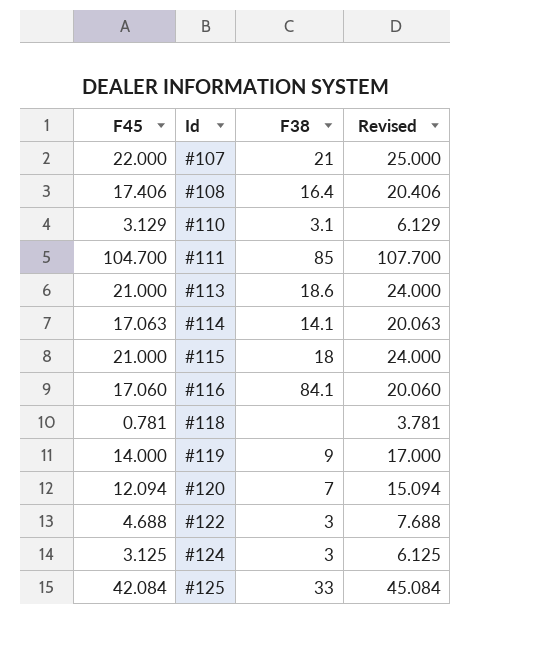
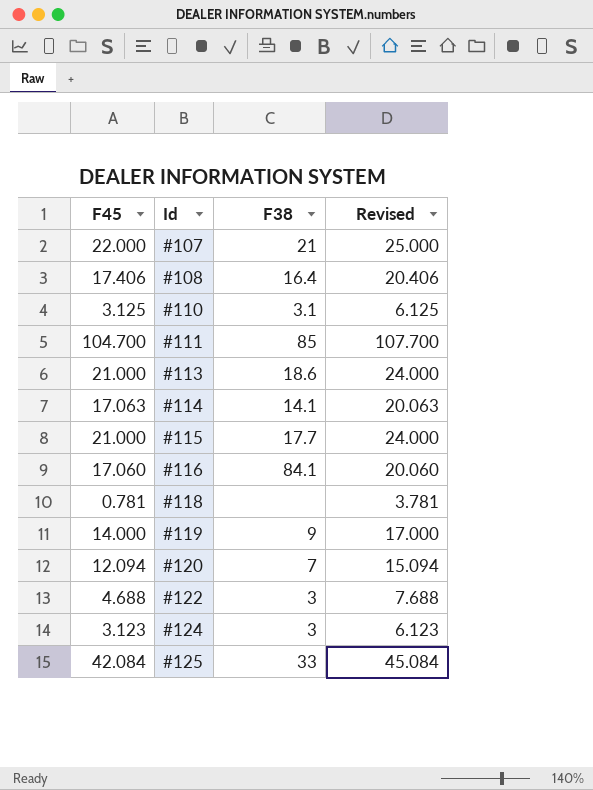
#110 | F45: 3.129 -> 3.125
#110 | Revised: 6.129 -> 6.125
#115 | F38: 18 -> 17.7
#124 | F45: 3.125 -> 3.123
#124 | Revised: 6.125 -> 6.123

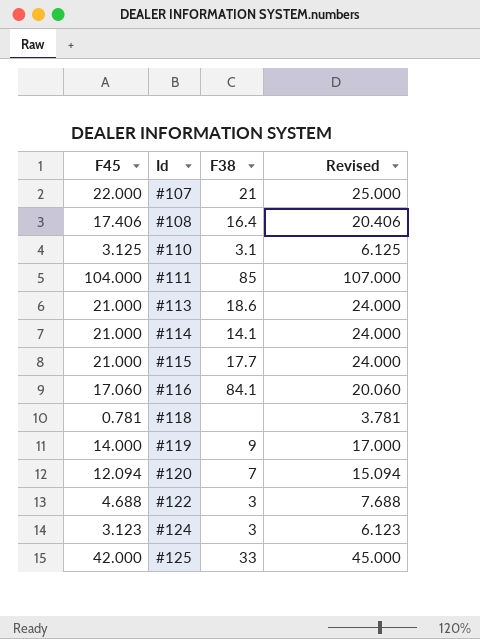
#111 | F45: 104.700 -> 104.000
#111 | Revised: 107.700 -> 107.000
#114 | F45: 17.063 -> 21.000
#114 | Revised: 20.063 -> 24.000
#125 | F45: 42.084 -> 42.000
#125 | Revised: 45.084 -> 45.000

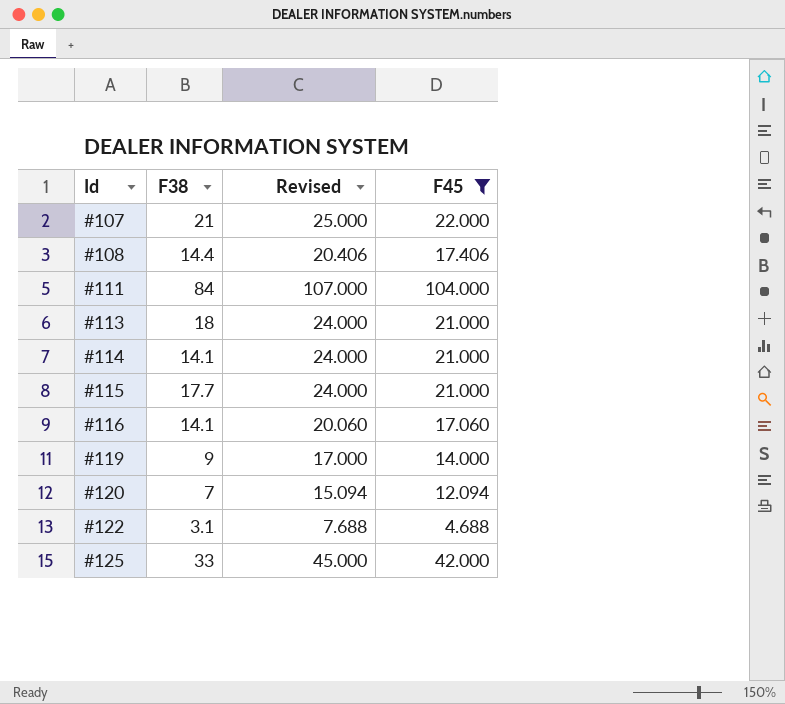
filter: none -> F45 >= 4.688
column F45 | position: 1 -> 4
#108 | F38: 16.4 -> 14.4
#111 | F38: 85 -> 84
#113 | F38: 18.6 -> 18
#116 | F38: 84.1 -> 14.1
#122 | F38: 3 -> 3.1

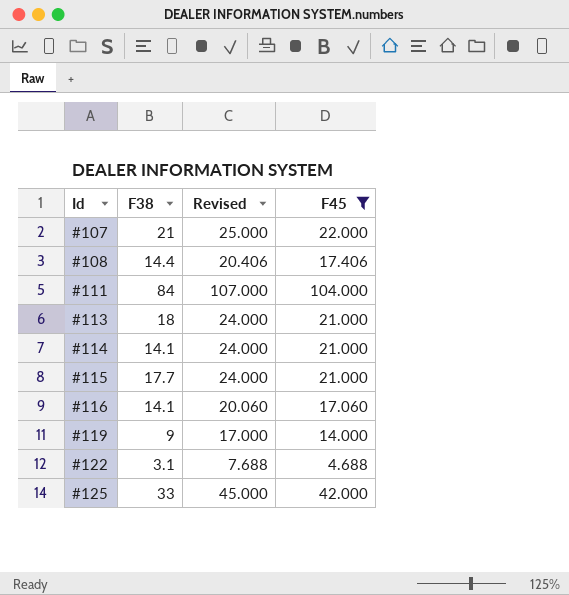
row #120: 7 | 15.094 | 12.094 -> none

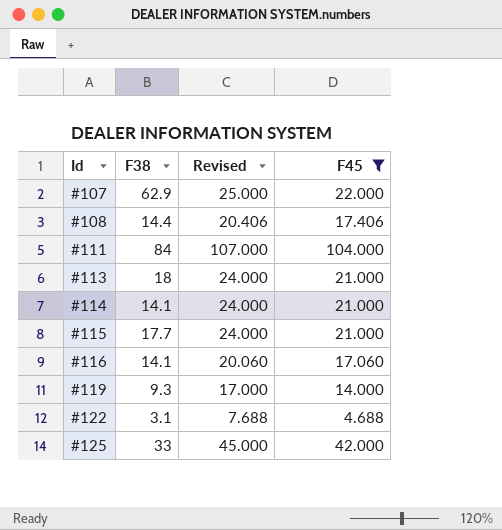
#107 | F38: 21 -> 62.9
#119 | F38: 9 -> 9.3

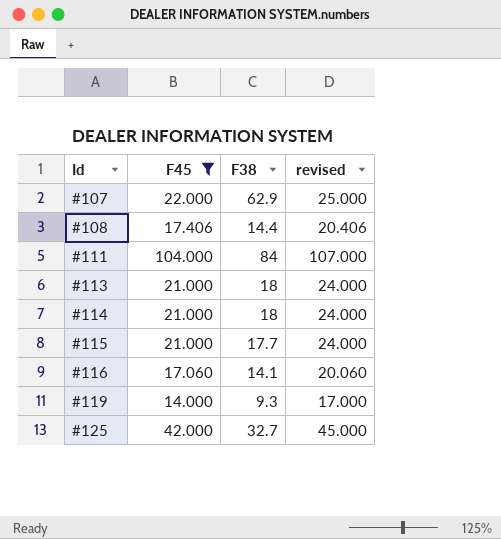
column F45 | position: 4 -> 2
column name: Revised -> revised
row #122: 3.1 | 7.688 | 4.688 -> none
#114 | F38: 14.1 -> 18
#125 | F38: 33 -> 32.7

